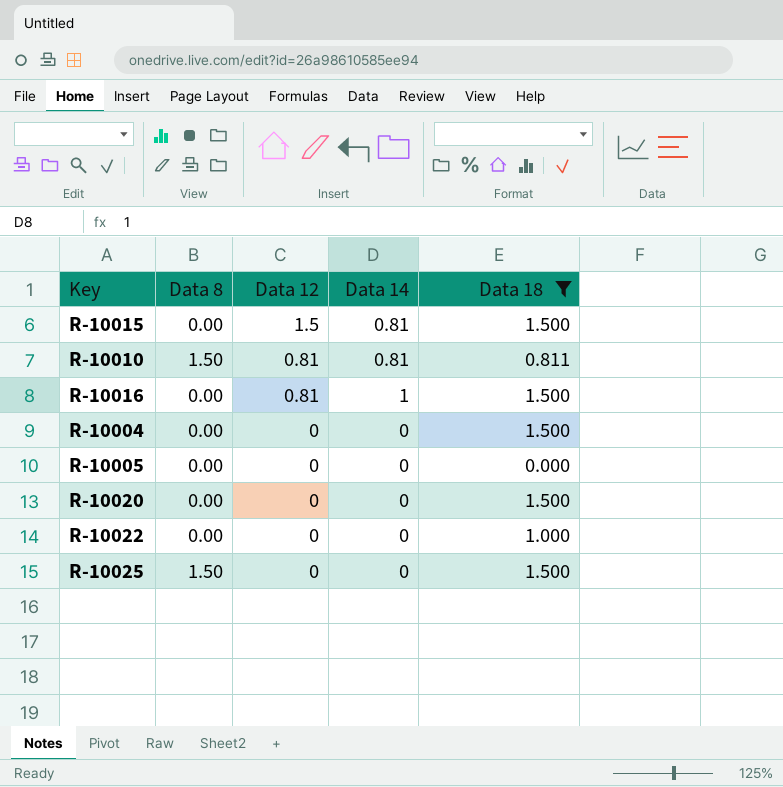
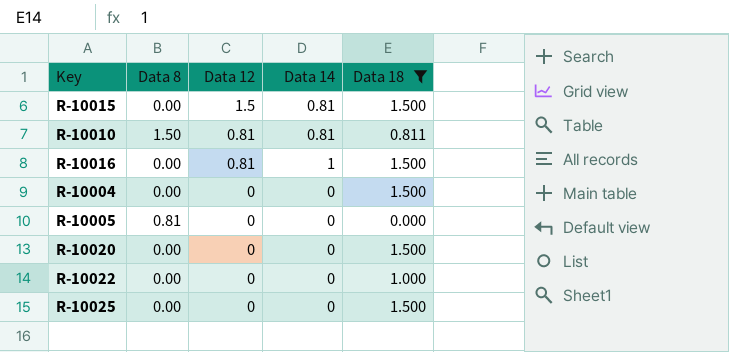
R-10005 | Data 8: 0.00 -> 0.81
R-10025 | Data 8: 1.50 -> 0.00

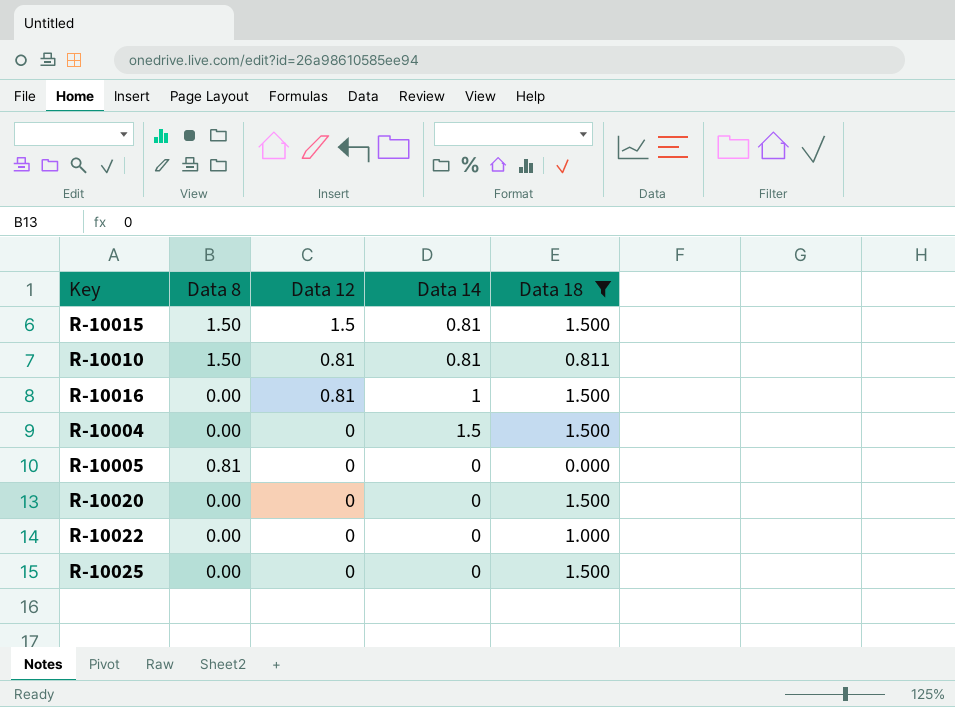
R-10015 | Data 8: 0.00 -> 1.50
R-10004 | Data 14: 0 -> 1.5

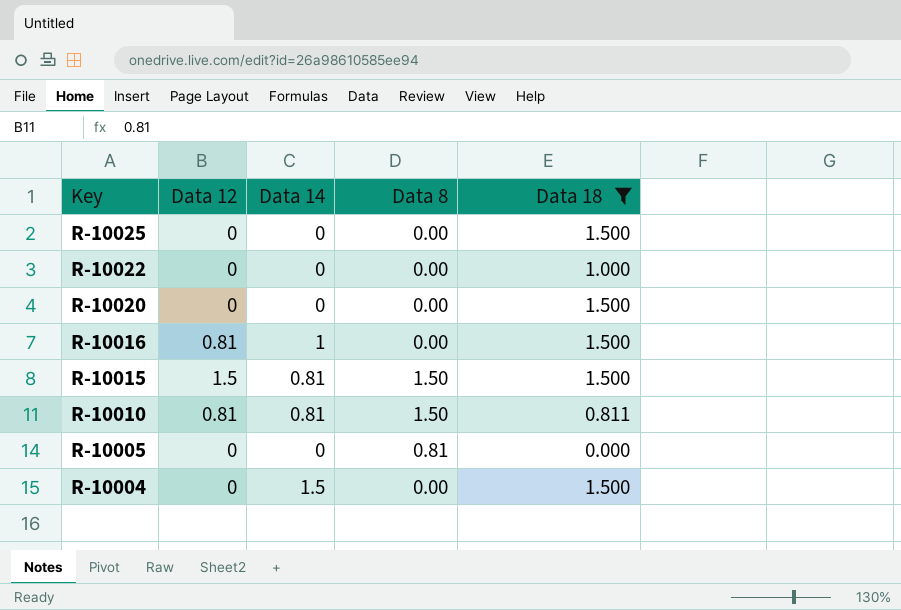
row order: Data 12 descending -> Key descending
column Data 8 | position: 2 -> 4

